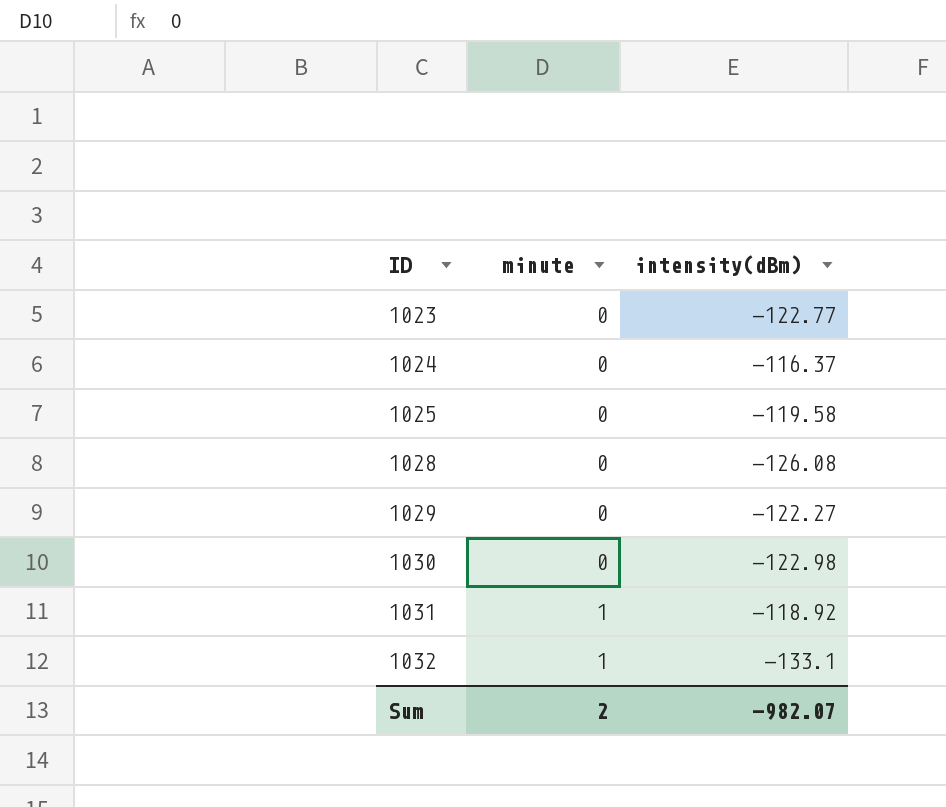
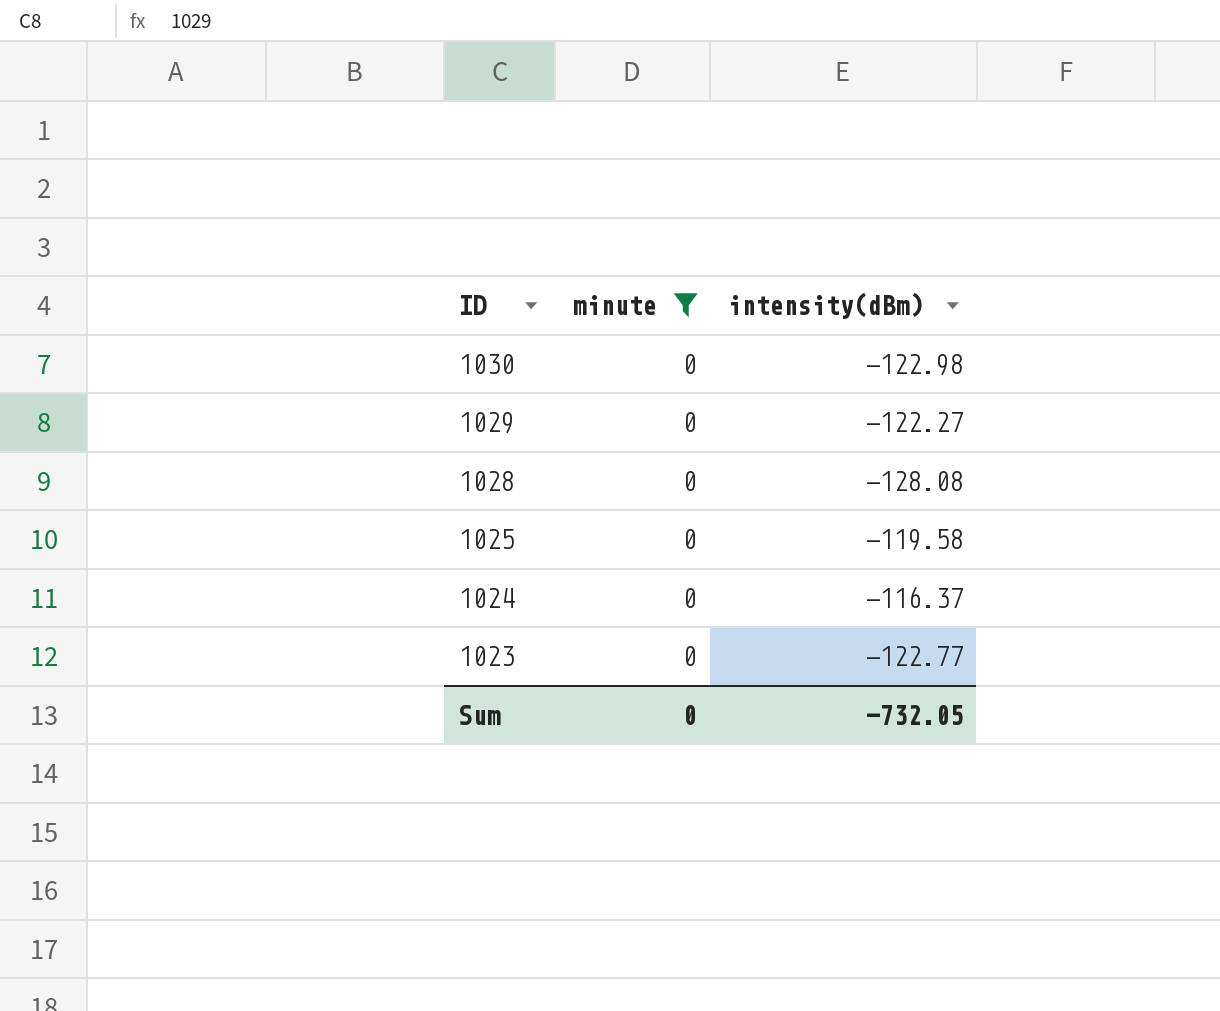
filter: none -> minute = 0
row order: ID ascending -> ID descending
1028 | intensity(dBm): -126.08 -> -128.08
Sum | minute: 2 -> 0
Sum | intensity(dBm): -982.07 -> -732.05

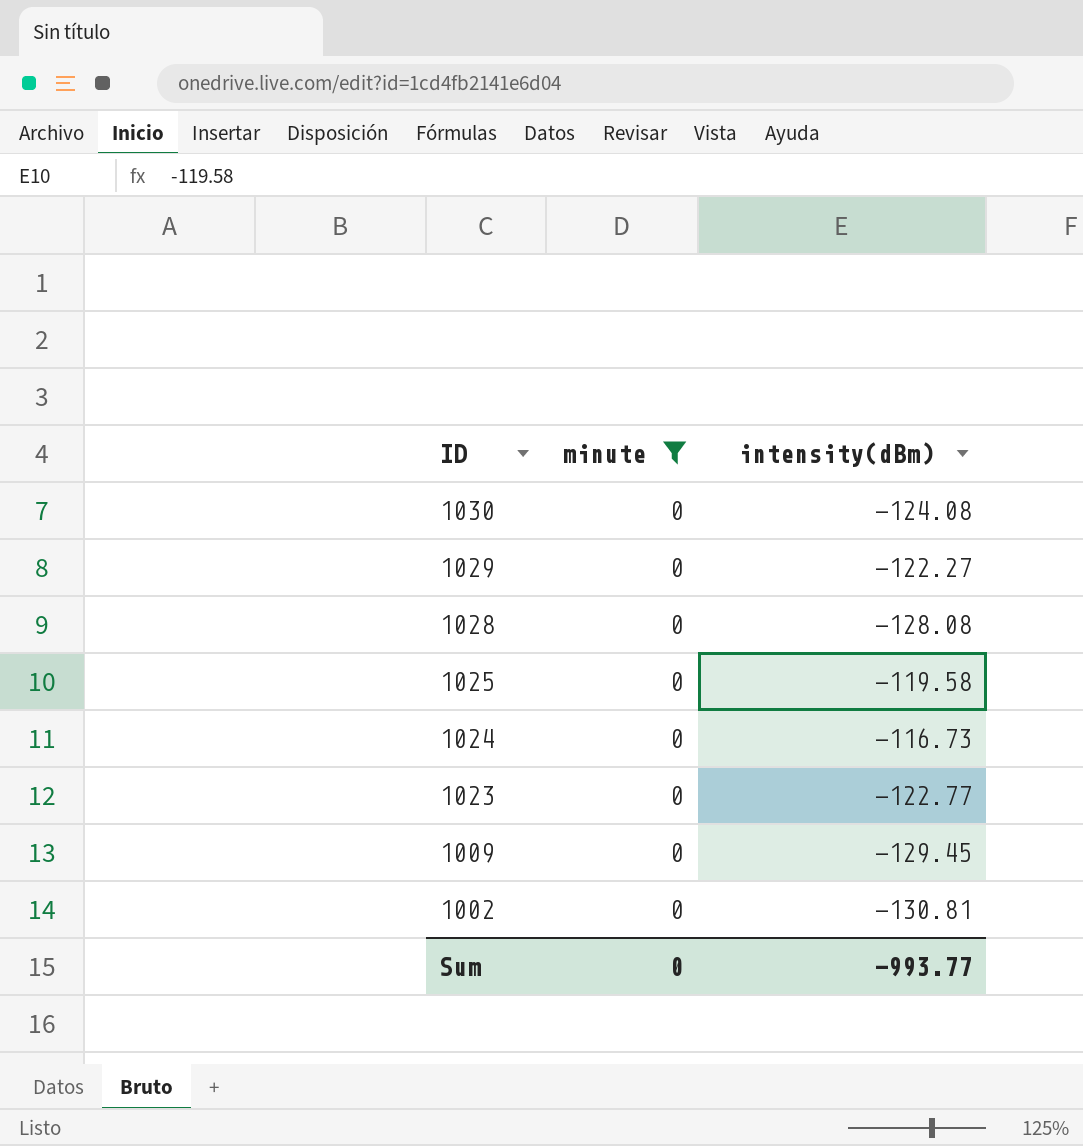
1030 | intensity(dBm): -122.98 -> -124.08
1024 | intensity(dBm): -116.37 -> -116.73
row 1009: none -> 0 | -129.45
row 1002: none -> 0 | -130.81
Sum | intensity(dBm): -732.05 -> -993.77

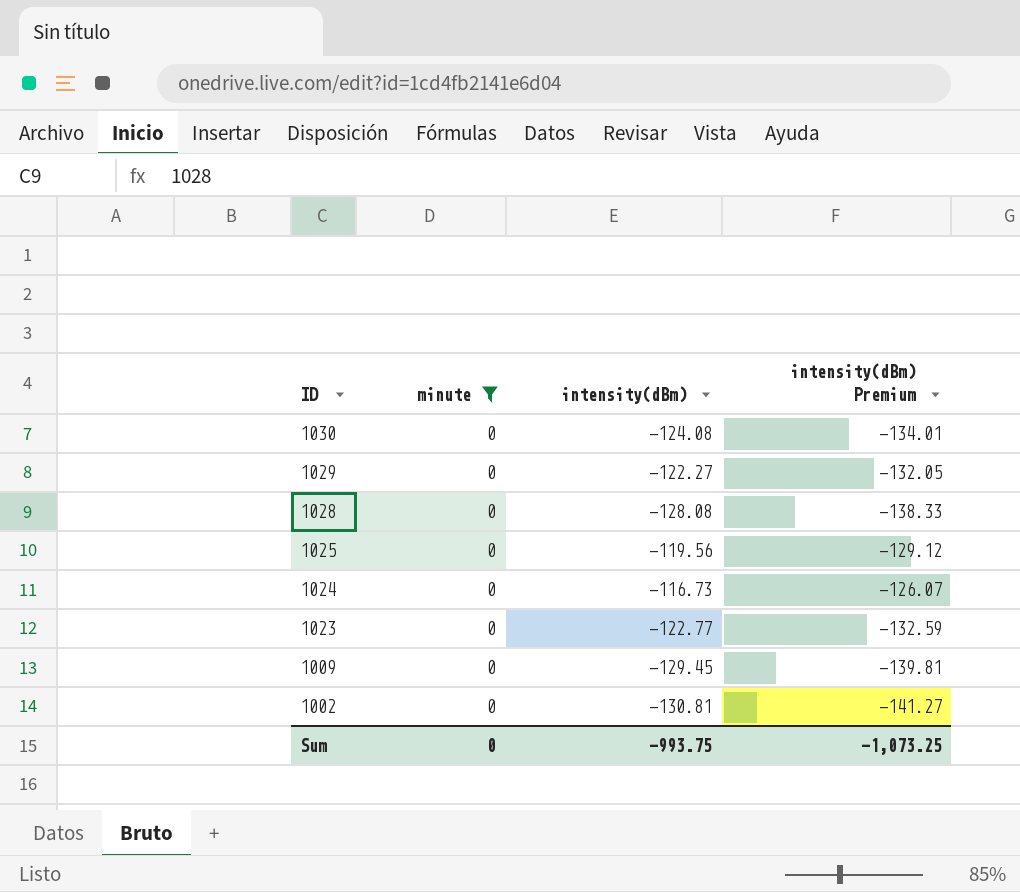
column intensity(dBm) Premium | formula: none -> [intensity(dBm)] * 1.08
1025 | intensity(dBm): -119.58 -> -119.56
Sum | intensity(dBm): -993.77 -> -993.75

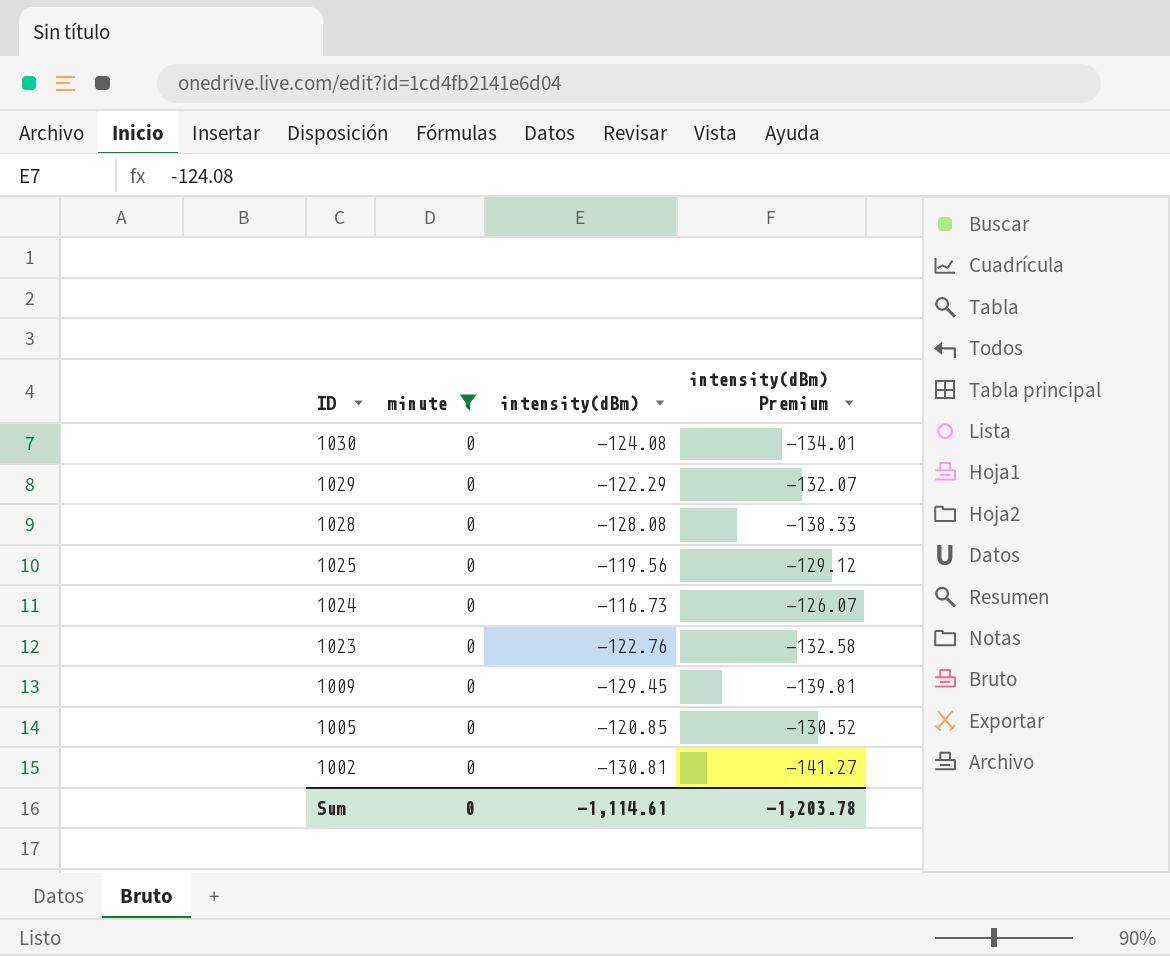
1029 | intensity(dBm): -122.27 -> -122.29
1029 | intensity(dBm) Premium: -132.05 -> -132.07
1023 | intensity(dBm): -122.77 -> -122.76
1023 | intensity(dBm) Premium: -132.59 -> -132.58
row 1005: none -> 0 | -120.85 | -130.52
Sum | intensity(dBm): -993.75 -> -1,114.61
Sum | intensity(dBm) Premium: -1,073.25 -> -1,203.78

